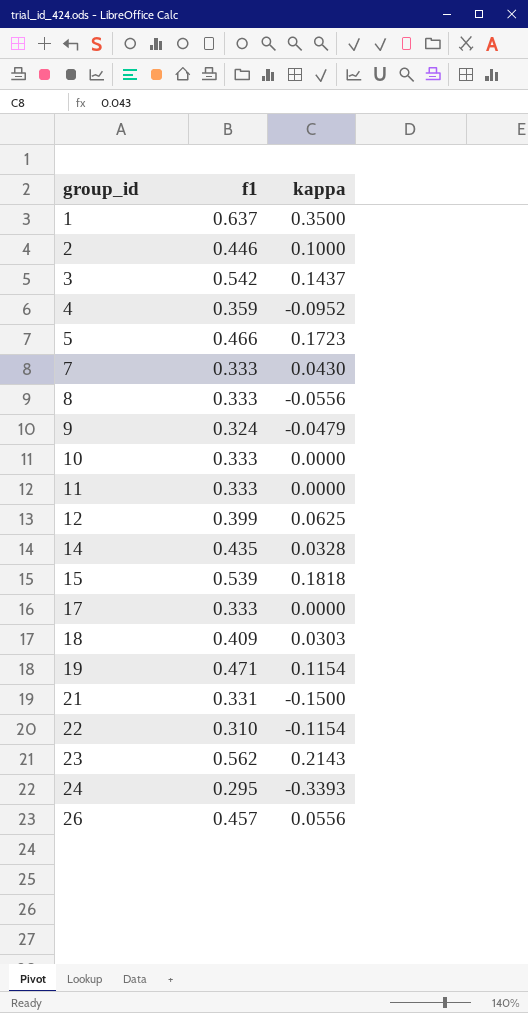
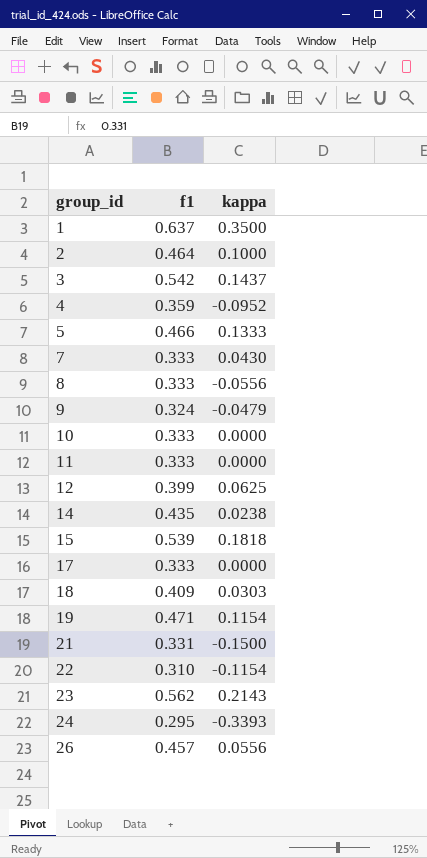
2 | f1: 0.446 -> 0.464
5 | kappa: 0.1723 -> 0.1333
14 | kappa: 0.0328 -> 0.0238

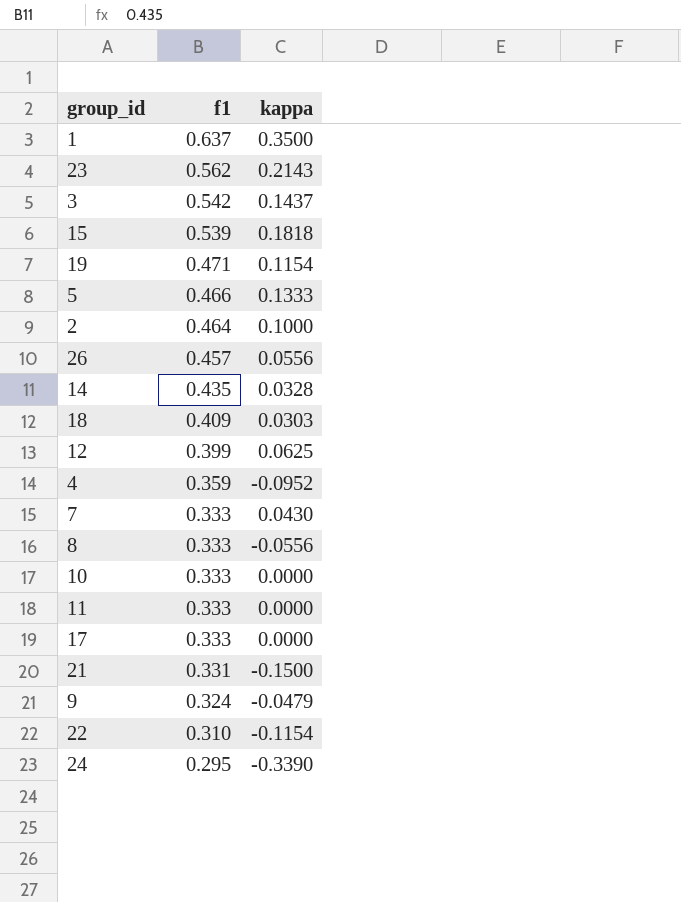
row order: group_id ascending -> f1 descending
14 | kappa: 0.0238 -> 0.0328
24 | kappa: -0.3393 -> -0.3390

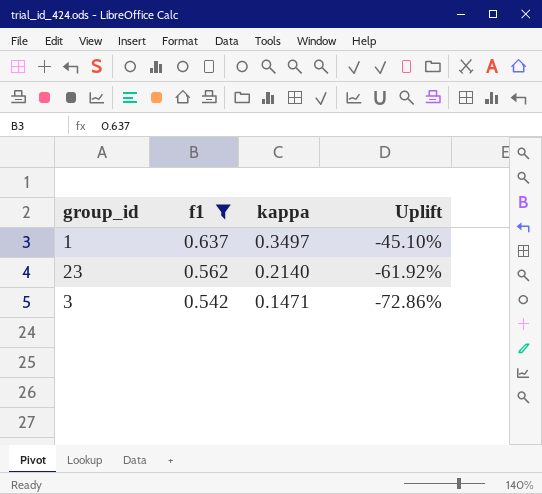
filter: none -> f1 >= 0.542
column Uplift | formula: none -> ([kappa] - [f1]) / [f1]
1 | kappa: 0.3500 -> 0.3497
23 | kappa: 0.2143 -> 0.2140
3 | kappa: 0.1437 -> 0.1471

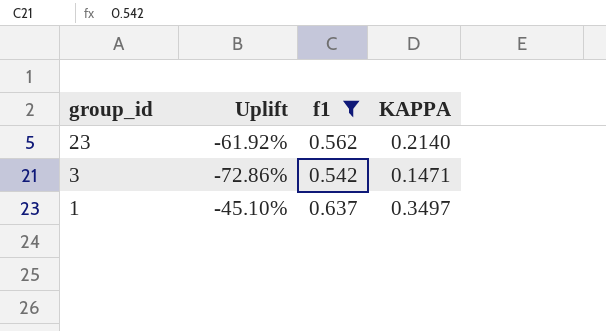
row order: f1 descending -> group_id descending
column Uplift | position: 4 -> 2
column name: kappa -> KAPPA

